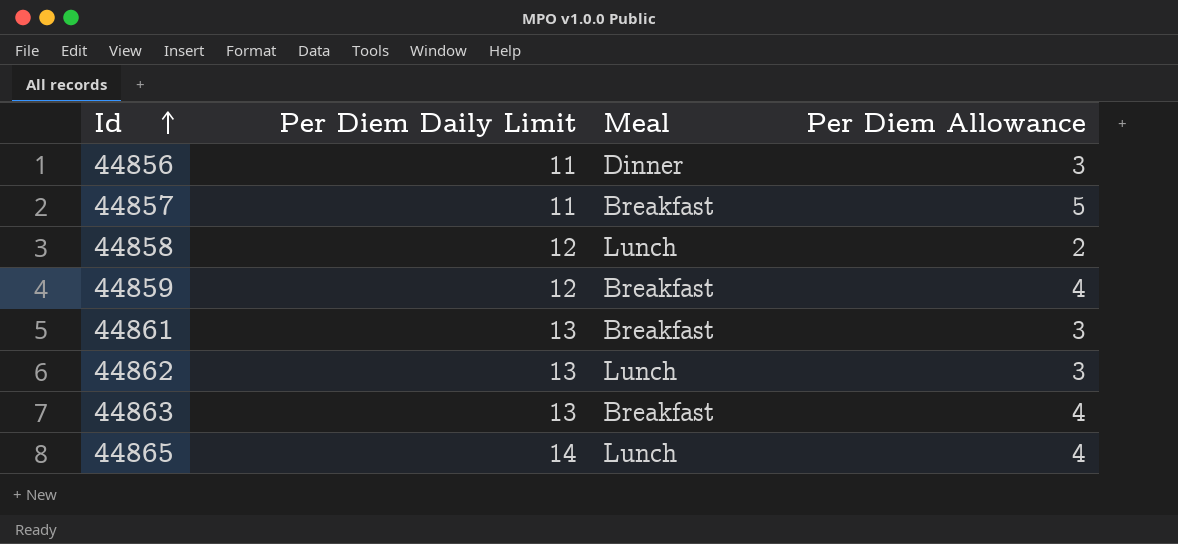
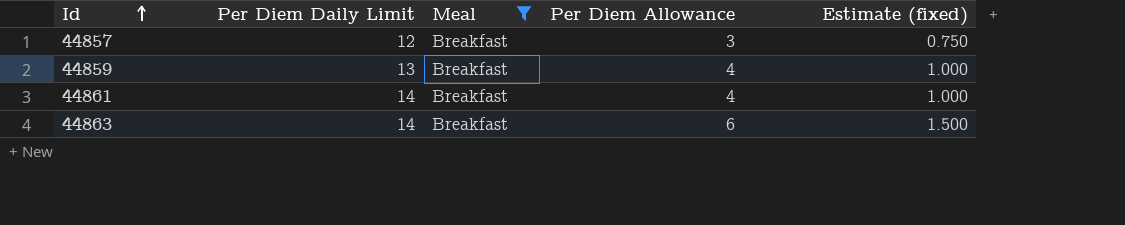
filter: none -> Meal = Breakfast
column Estimate (fixed) | formula: none -> [Per Diem Allowance] * 0.25
44857 | Per Diem Daily Limit: 11 -> 12
44857 | Per Diem Allowance: 5 -> 3
44859 | Per Diem Daily Limit: 12 -> 13
44861 | Per Diem Daily Limit: 13 -> 14
44861 | Per Diem Allowance: 3 -> 4
44863 | Per Diem Daily Limit: 13 -> 14
44863 | Per Diem Allowance: 4 -> 6

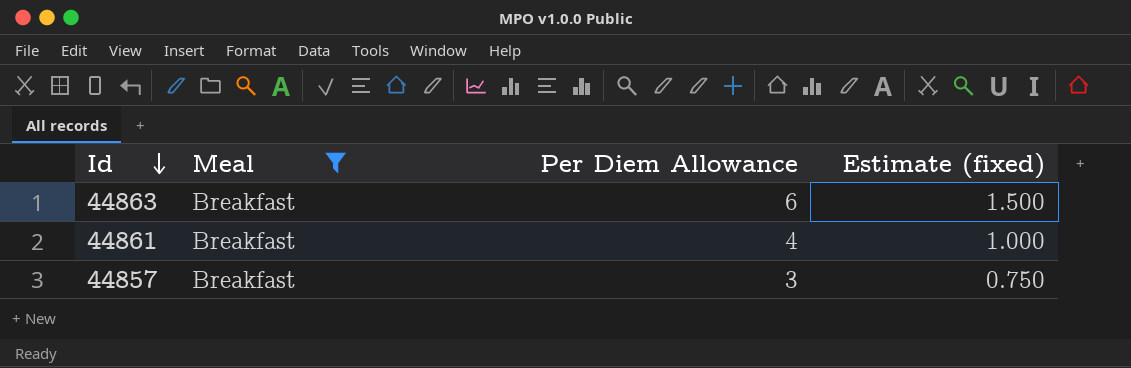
row order: Id ascending -> Id descending
column Per Diem Daily Limit | position: 2 -> none
row 44859: 13 | Breakfast | 4 | 1.000 -> none

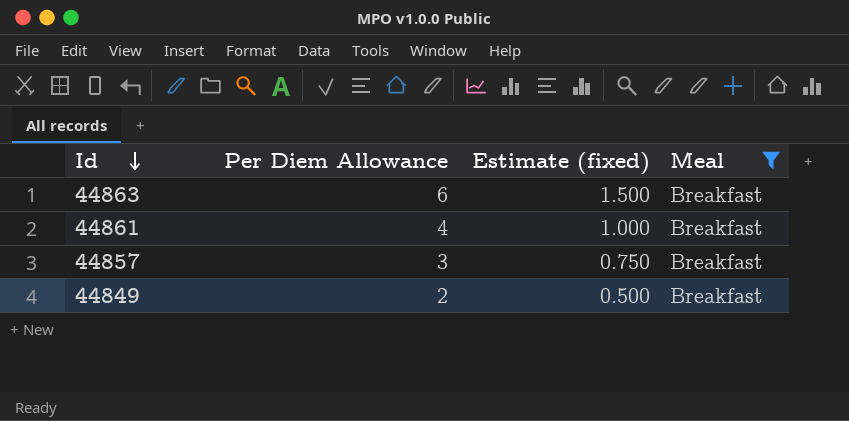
column Meal | position: 2 -> 4
row 44849: none -> 2 | 0.500 | Breakfast

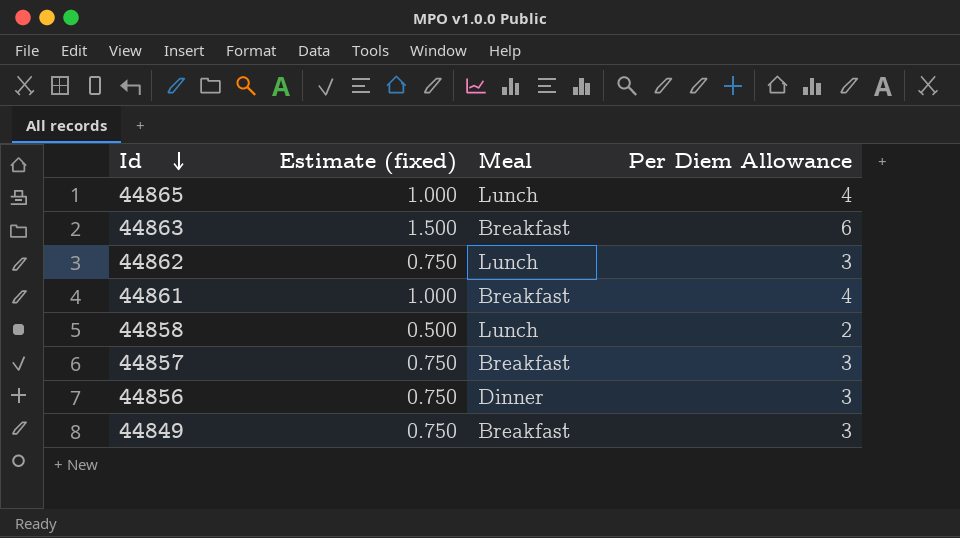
filter: Meal = Breakfast -> none
column Per Diem Allowance | position: 2 -> 4
44849 | Estimate (fixed): 0.500 -> 0.750
44849 | Per Diem Allowance: 2 -> 3

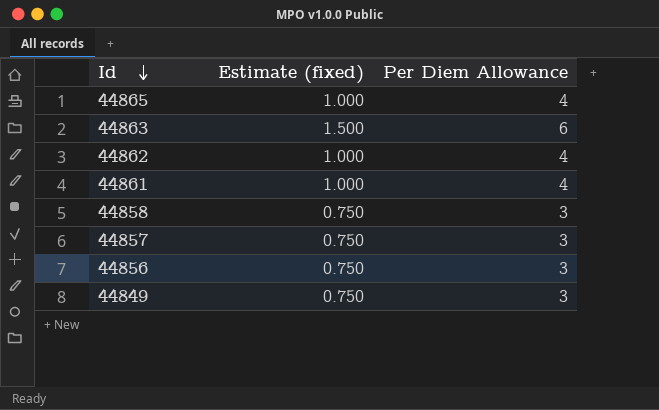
column Meal | position: 3 -> none
44862 | Estimate (fixed): 0.750 -> 1.000
44862 | Per Diem Allowance: 3 -> 4
44858 | Estimate (fixed): 0.500 -> 0.750
44858 | Per Diem Allowance: 2 -> 3

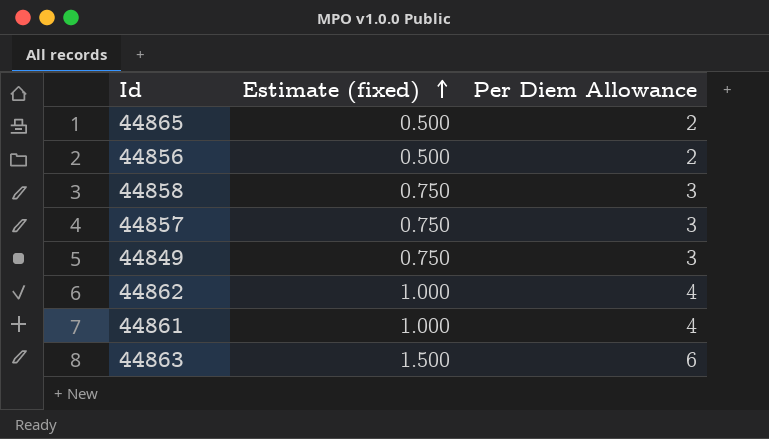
row order: Id descending -> Estimate (fixed) ascending
44865 | Estimate (fixed): 1.000 -> 0.500
44865 | Per Diem Allowance: 4 -> 2
44856 | Estimate (fixed): 0.750 -> 0.500
44856 | Per Diem Allowance: 3 -> 2

